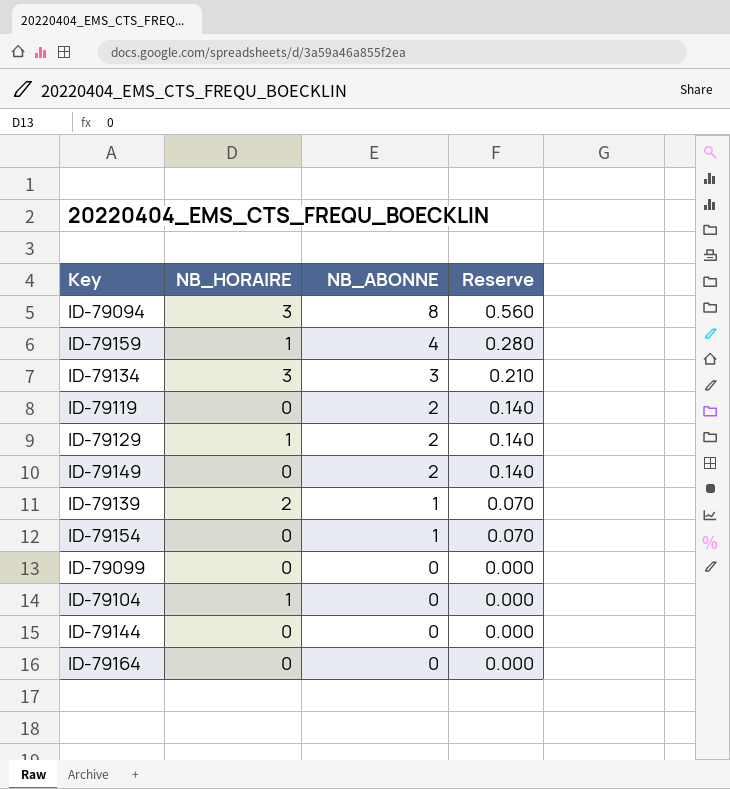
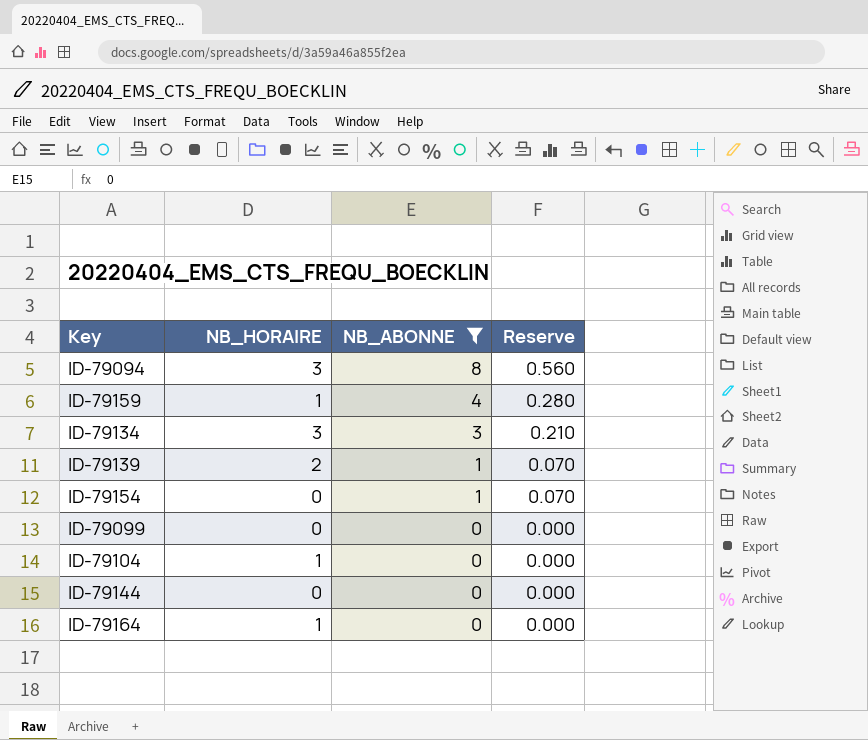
filter: none -> NB_ABONNE != 2
ID-79164 | NB_HORAIRE: 0 -> 1

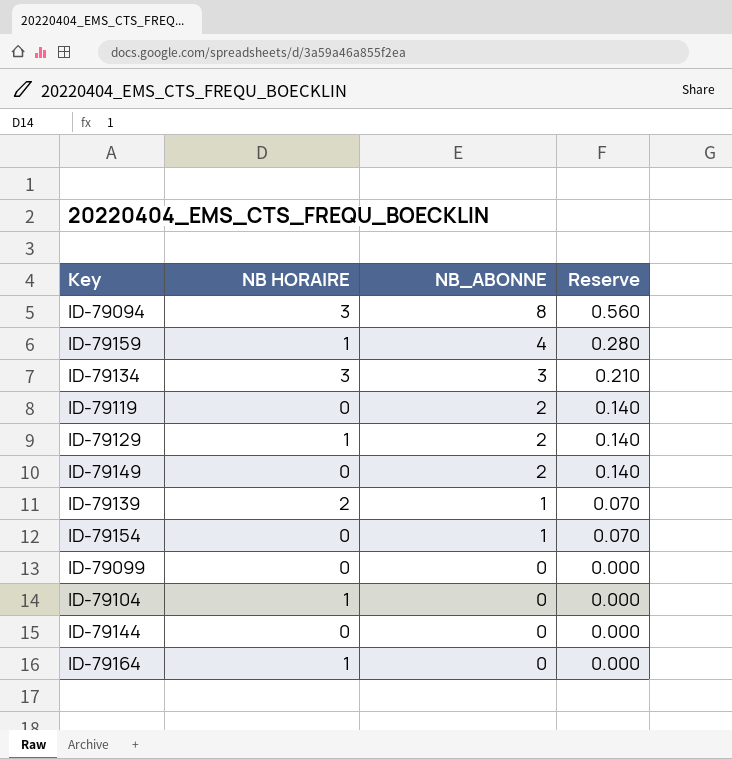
filter: NB_ABONNE != 2 -> none
column name: NB_HORAIRE -> NB HORAIRE

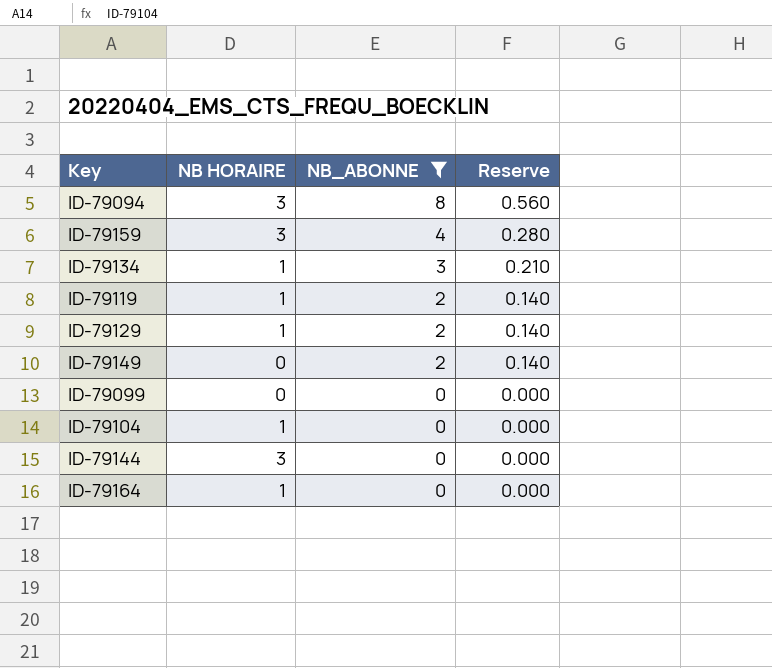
filter: none -> NB_ABONNE != 1
ID-79159 | NB HORAIRE: 1 -> 3
ID-79134 | NB HORAIRE: 3 -> 1
ID-79119 | NB HORAIRE: 0 -> 1
ID-79144 | NB HORAIRE: 0 -> 3

